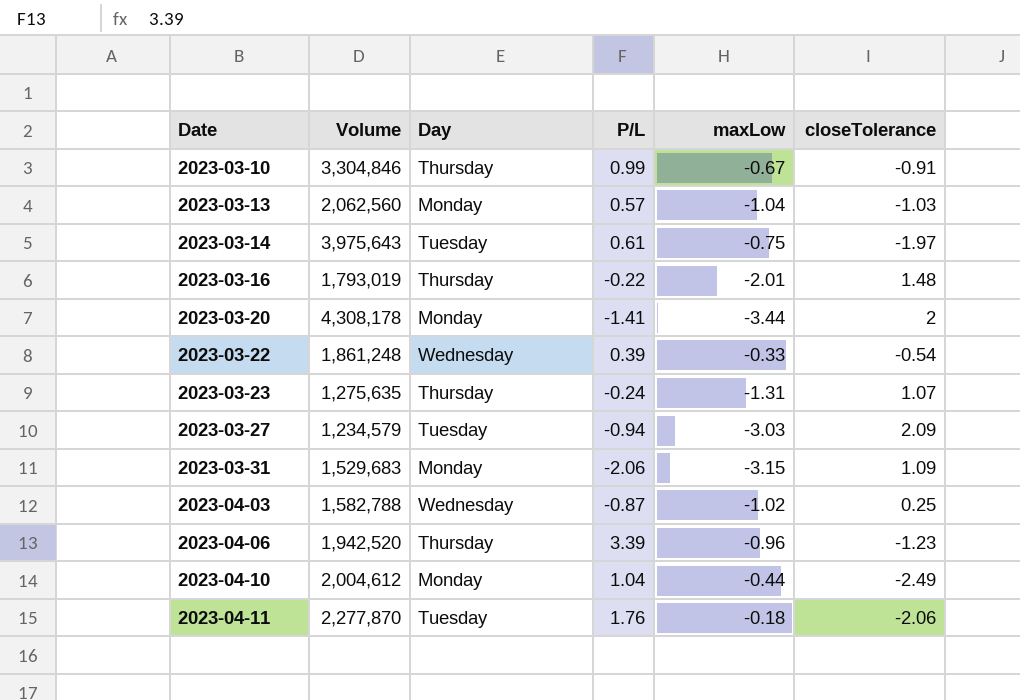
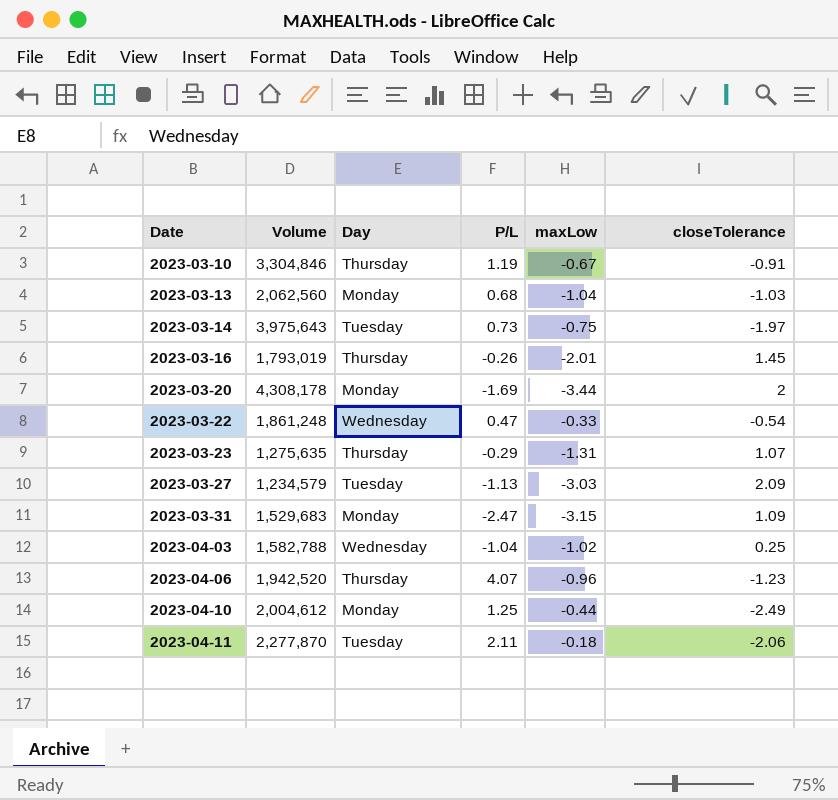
2023-03-10 | P/L: 0.99 -> 1.19
2023-03-13 | P/L: 0.57 -> 0.68
2023-03-14 | P/L: 0.61 -> 0.73
2023-03-16 | P/L: -0.22 -> -0.26
2023-03-16 | closeTolerance: 1.48 -> 1.45
2023-03-20 | P/L: -1.41 -> -1.69
2023-03-22 | P/L: 0.39 -> 0.47
2023-03-23 | P/L: -0.24 -> -0.29
2023-03-27 | P/L: -0.94 -> -1.13
2023-03-31 | P/L: -2.06 -> -2.47
2023-04-03 | P/L: -0.87 -> -1.04
2023-04-06 | P/L: 3.39 -> 4.07
2023-04-10 | P/L: 1.04 -> 1.25
2023-04-11 | P/L: 1.76 -> 2.11

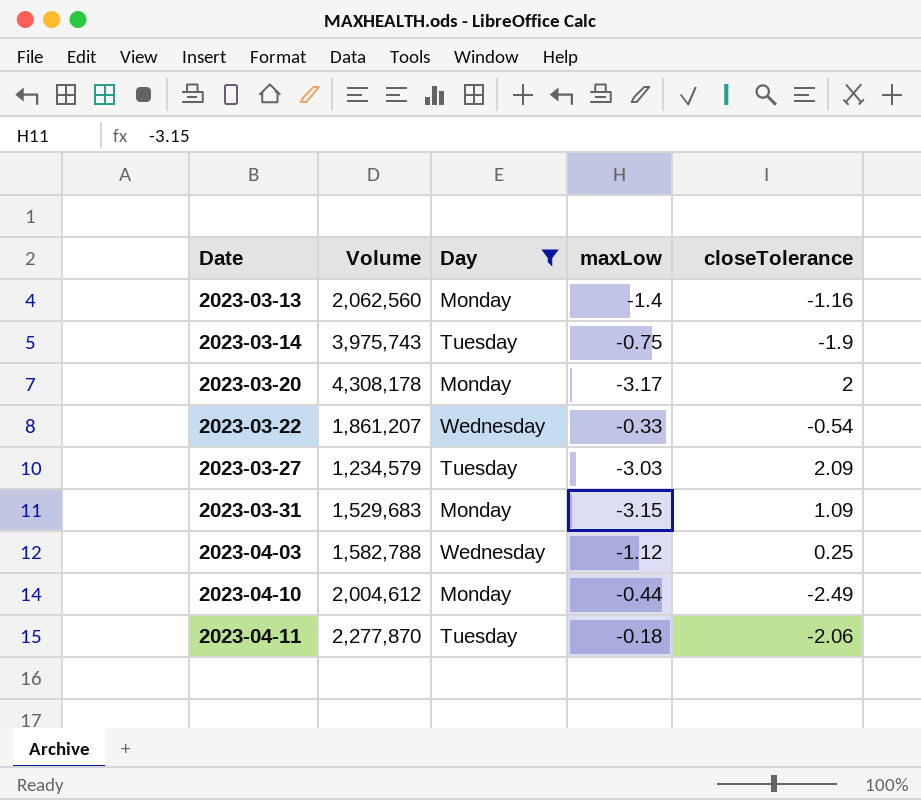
filter: none -> Day != Thursday
column P/L | position: 4 -> none
2023-03-13 | maxLow: -1.04 -> -1.4
2023-03-13 | closeTolerance: -1.03 -> -1.16
2023-03-14 | Volume: 3,975,643 -> 3,975,743
2023-03-14 | closeTolerance: -1.97 -> -1.9
2023-03-20 | maxLow: -3.44 -> -3.17
2023-03-22 | Volume: 1,861,248 -> 1,861,207
2023-04-03 | maxLow: -1.02 -> -1.12

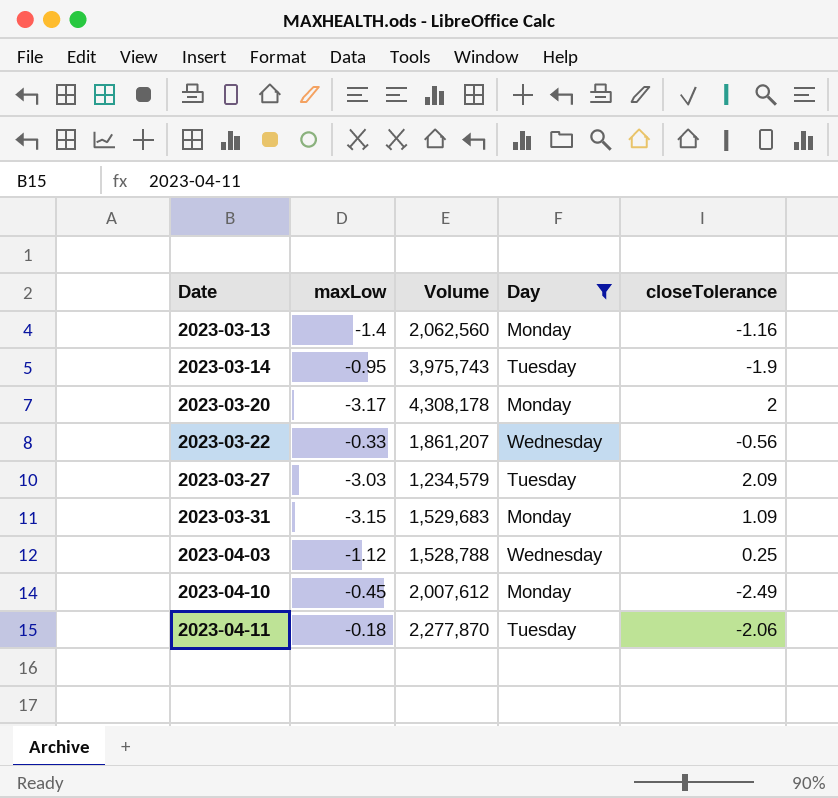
column maxLow | position: 4 -> 2
2023-03-14 | maxLow: -0.75 -> -0.95
2023-03-22 | closeTolerance: -0.54 -> -0.56
2023-04-03 | Volume: 1,582,788 -> 1,528,788
2023-04-10 | maxLow: -0.44 -> -0.45
2023-04-10 | Volume: 2,004,612 -> 2,007,612

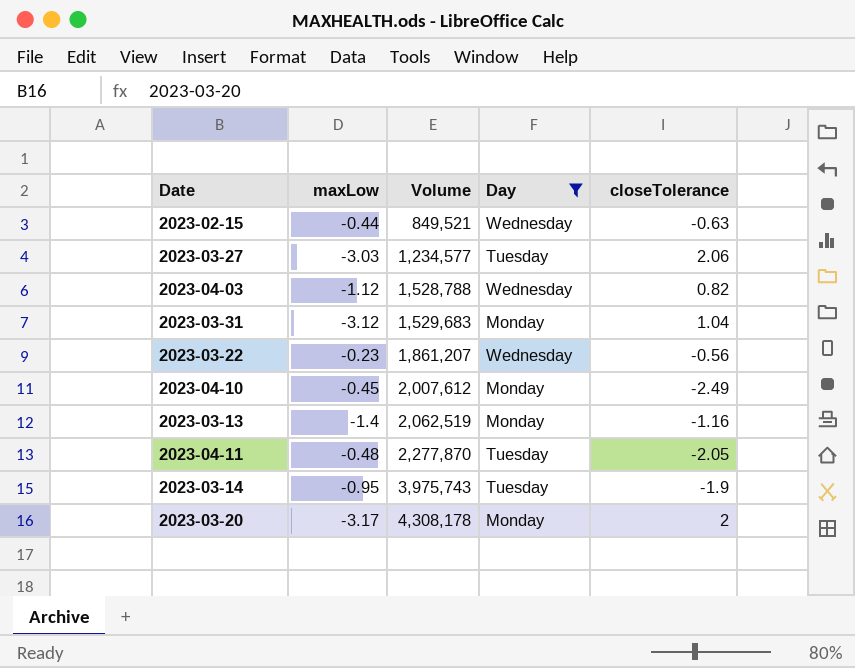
row order: Date ascending -> Volume ascending
row 2023-02-15: none -> -0.44 | 849,521 | Wednesday | -0.63
2023-03-27 | Volume: 1,234,579 -> 1,234,577
2023-03-27 | closeTolerance: 2.09 -> 2.06
2023-04-03 | closeTolerance: 0.25 -> 0.82
2023-03-31 | maxLow: -3.15 -> -3.12
2023-03-31 | closeTolerance: 1.09 -> 1.04
2023-03-22 | maxLow: -0.33 -> -0.23
2023-03-13 | Volume: 2,062,560 -> 2,062,519
2023-04-11 | maxLow: -0.18 -> -0.48
2023-04-11 | closeTolerance: -2.06 -> -2.05

